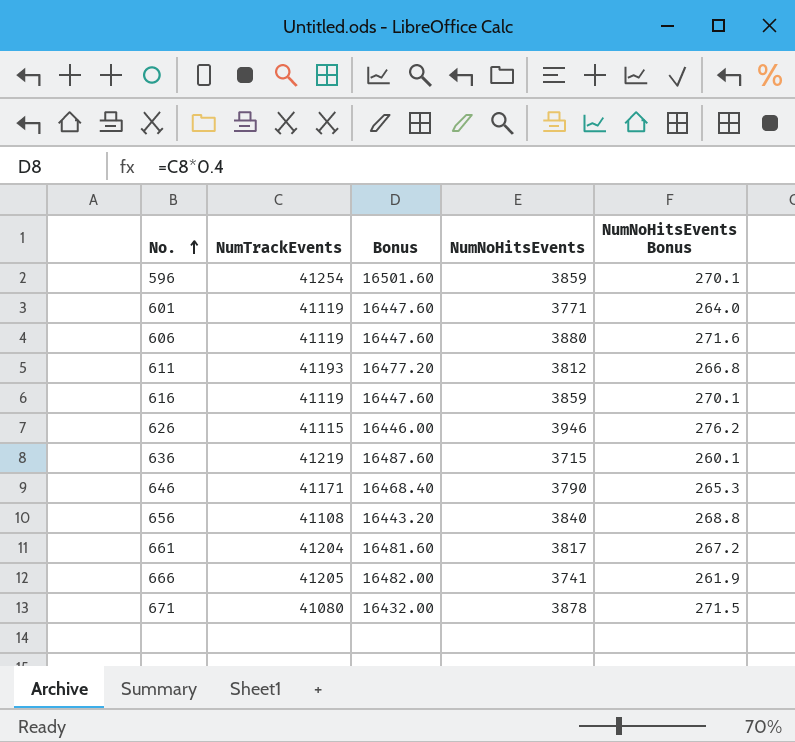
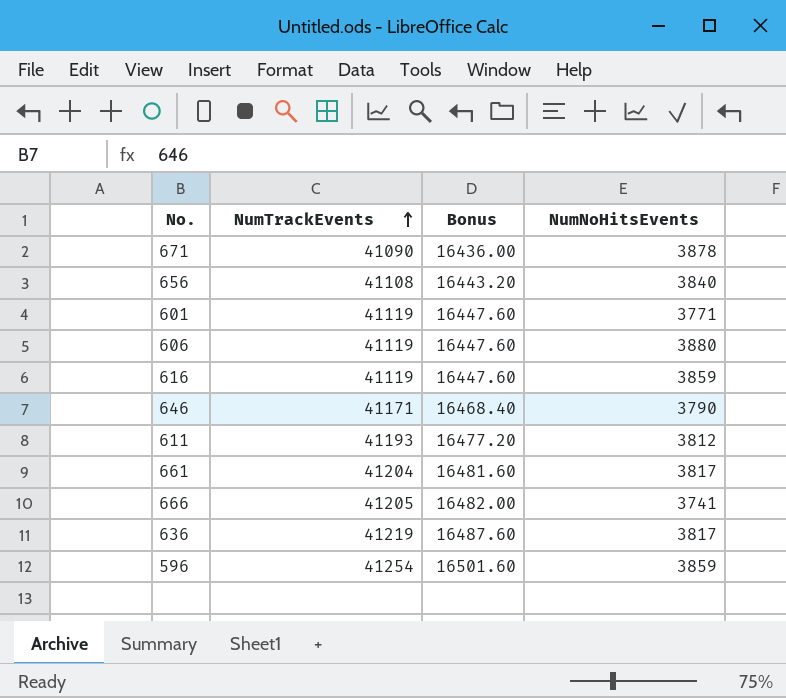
row order: No. ascending -> NumTrackEvents ascending
column NumNoHitsEvents Bonus | formula: [NumNoHitsEvents] * 0.07 -> none
row 626: 41115 | 16446.00 | 3946 | 276.2 -> none
671 | NumTrackEvents: 41080 -> 41090
671 | Bonus: 16432.00 -> 16436.00
636 | NumNoHitsEvents: 3715 -> 3817

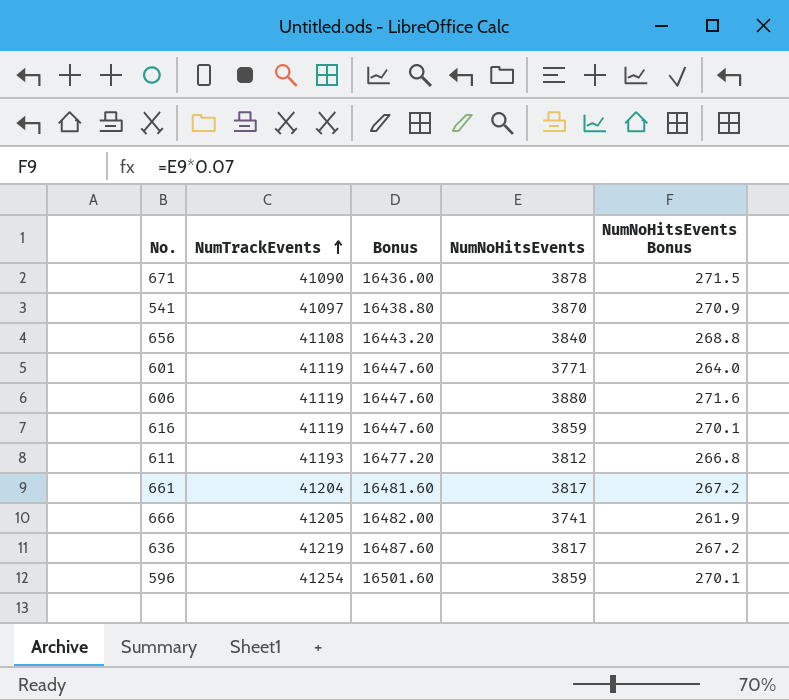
column NumNoHitsEvents Bonus | formula: none -> [NumNoHitsEvents] * 0.07
row 646: 41171 | 16468.40 | 3790 -> none
row 541: none -> 41097 | 16438.80 | 3870 | 270.9

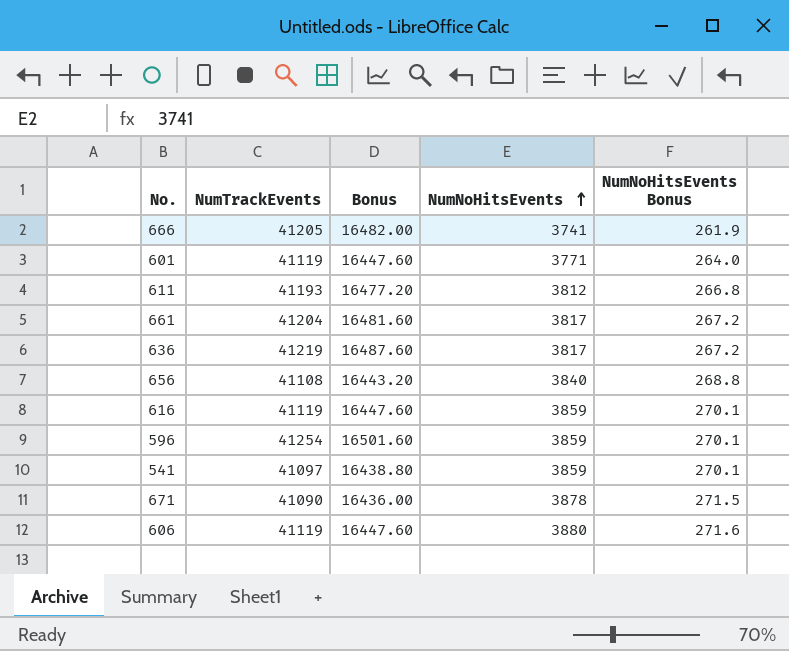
row order: NumTrackEvents ascending -> NumNoHitsEvents ascending
541 | NumNoHitsEvents: 3870 -> 3859
541 | NumNoHitsEvents Bonus: 270.9 -> 270.1

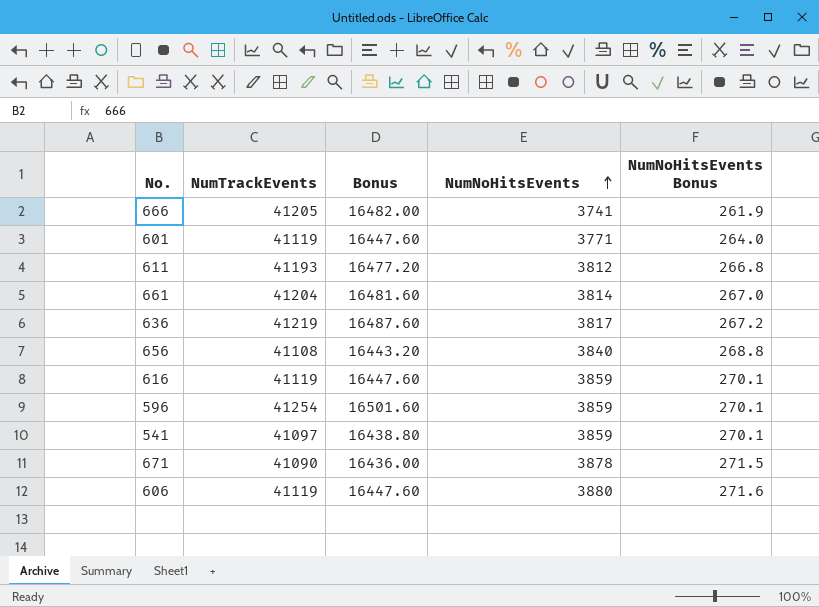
661 | NumNoHitsEvents: 3817 -> 3814
661 | NumNoHitsEvents Bonus: 267.2 -> 267.0

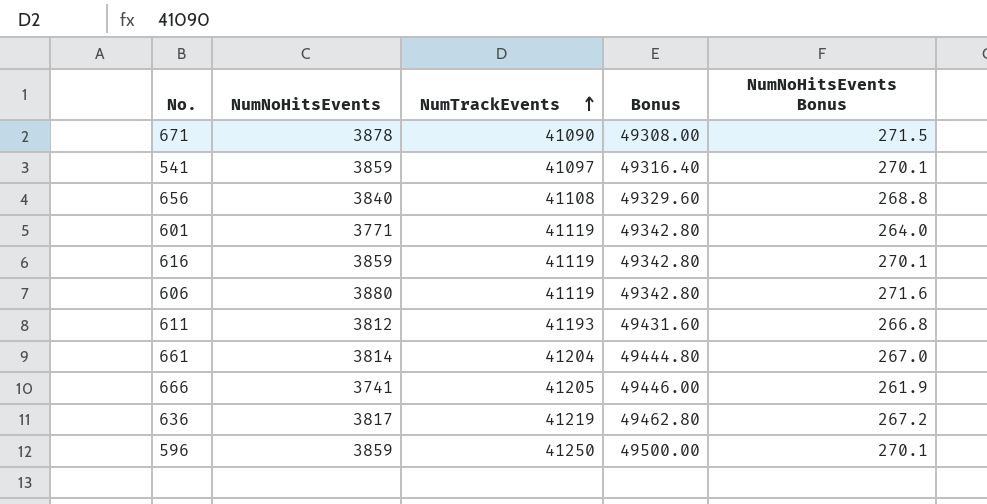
row order: NumNoHitsEvents ascending -> NumTrackEvents ascending
column NumNoHitsEvents | position: 4 -> 2
column Bonus | formula: [NumTrackEvents] * 0.4 -> [NumTrackEvents] * 1.2
596 | NumTrackEvents: 41254 -> 41250

